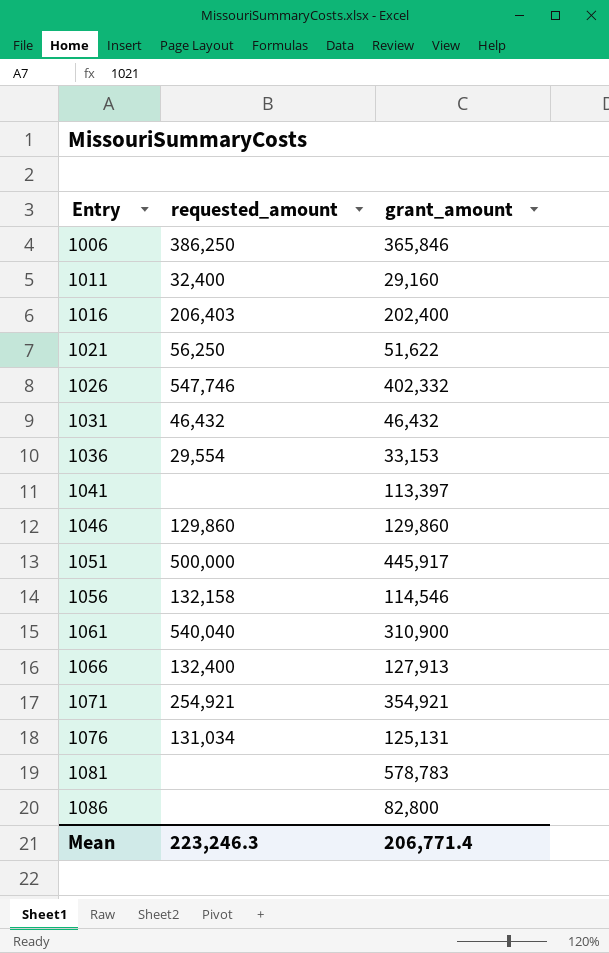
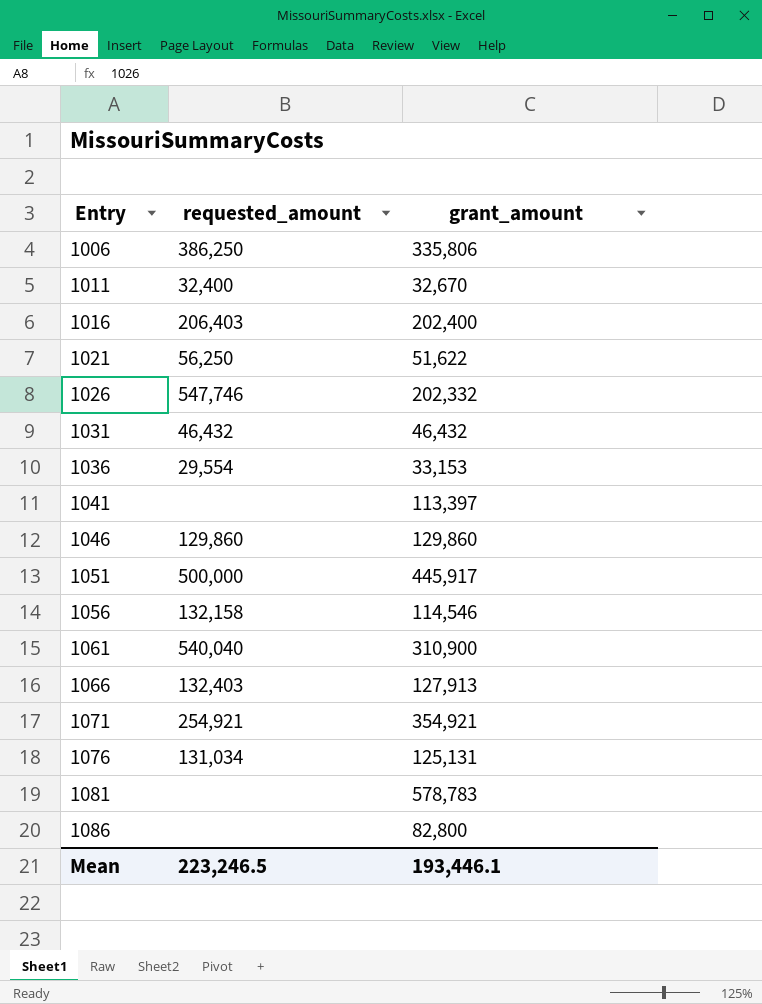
1006 | grant_amount: 365,846 -> 335,806
1011 | grant_amount: 29,160 -> 32,670
1026 | grant_amount: 402,332 -> 202,332
1066 | requested_amount: 132,400 -> 132,403
Mean | requested_amount: 223,246.3 -> 223,246.5
Mean | grant_amount: 206,771.4 -> 193,446.1

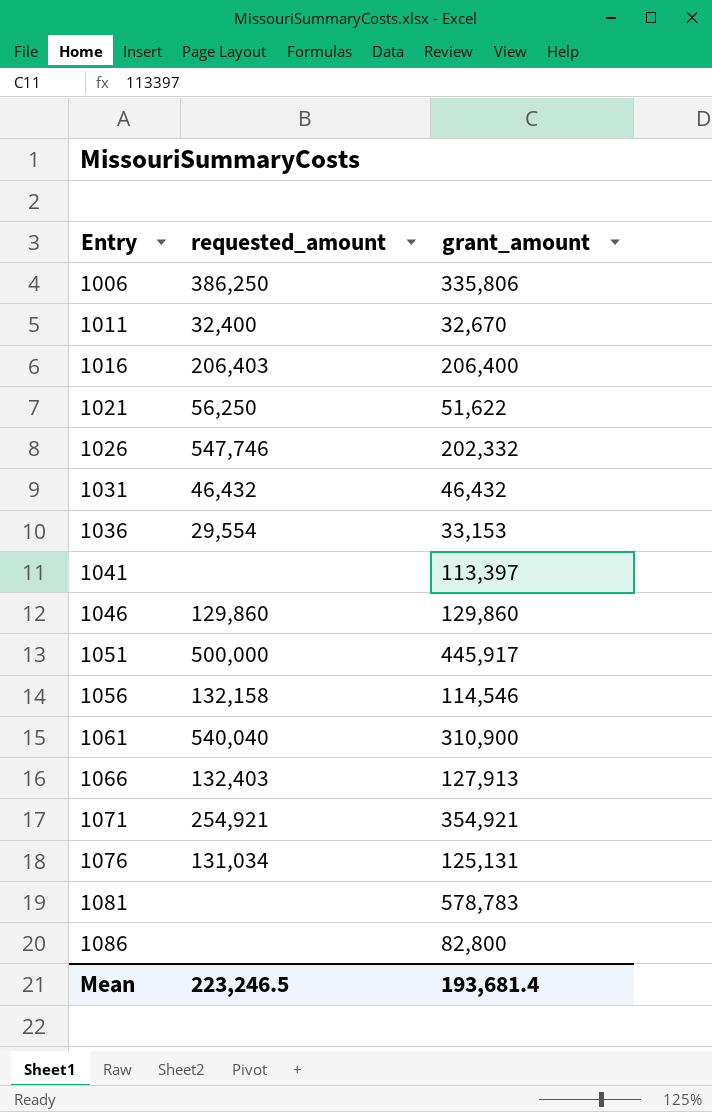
1016 | grant_amount: 202,400 -> 206,400
Mean | grant_amount: 193,446.1 -> 193,681.4

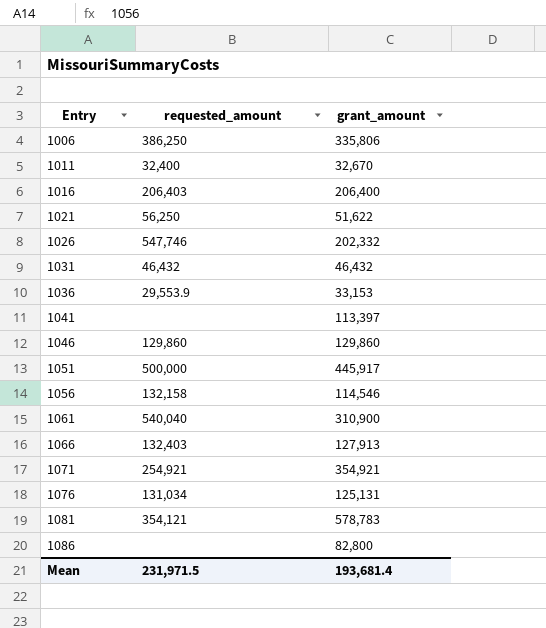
1036 | requested_amount: 29,554 -> 29,553.9
1081 | requested_amount: none -> 354,121
Mean | requested_amount: 223,246.5 -> 231,971.5

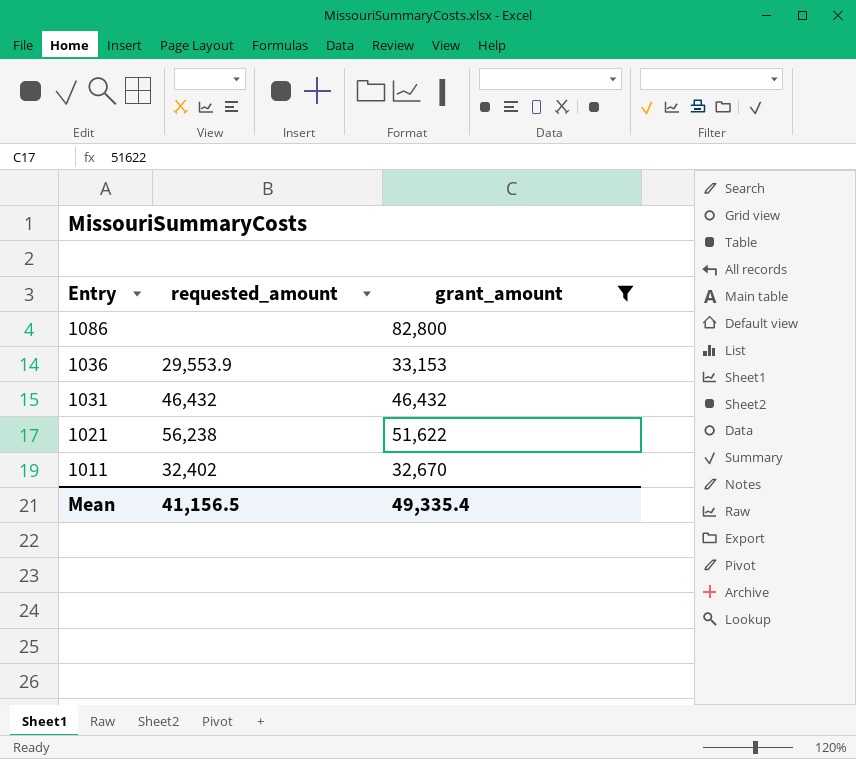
filter: none -> grant_amount <= 82,800
row order: Entry ascending -> Entry descending
1021 | requested_amount: 56,250 -> 56,238
1011 | requested_amount: 32,400 -> 32,402
Mean | requested_amount: 231,971.5 -> 41,156.5
Mean | grant_amount: 193,681.4 -> 49,335.4

